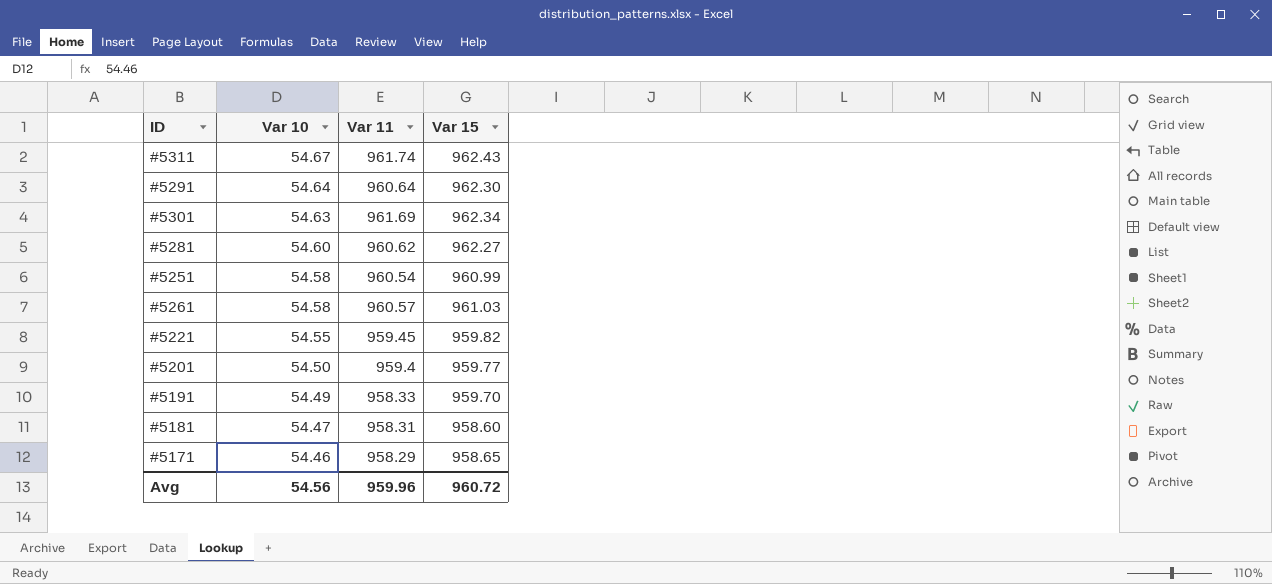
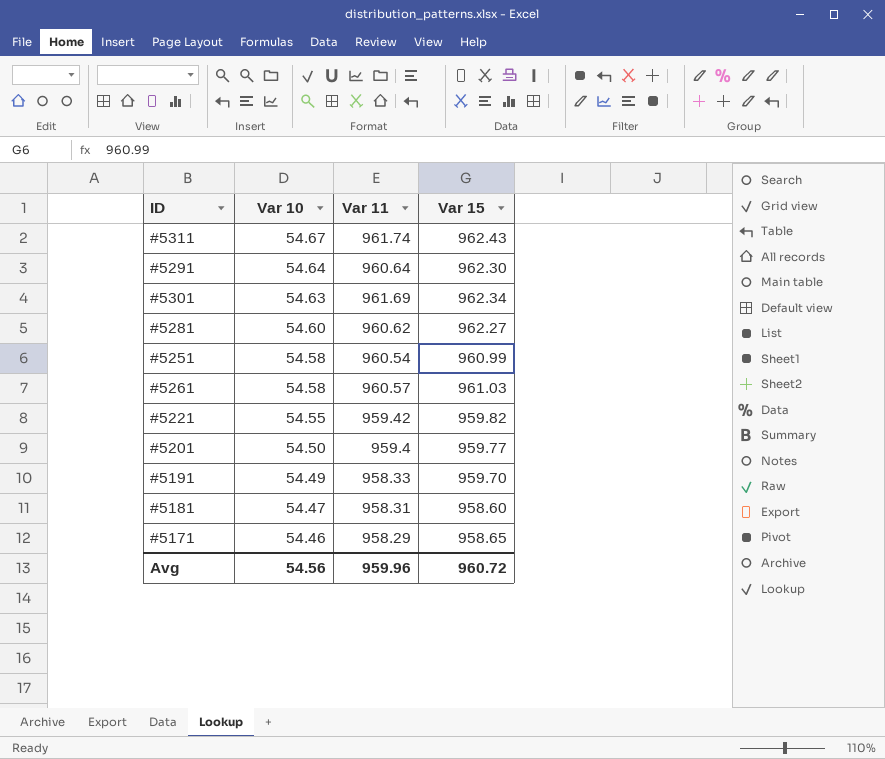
#5221 | Var 11: 959.45 -> 959.42

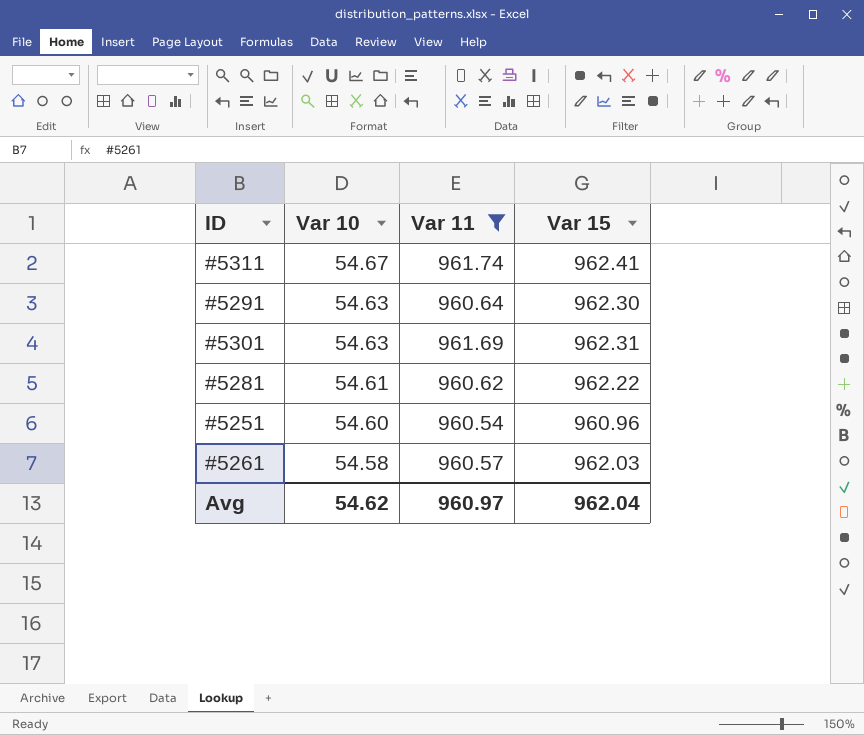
filter: none -> Var 11 >= 960.54
#5311 | Var 15: 962.43 -> 962.41
#5291 | Var 10: 54.64 -> 54.63
#5301 | Var 15: 962.34 -> 962.31
#5281 | Var 10: 54.60 -> 54.61
#5281 | Var 15: 962.27 -> 962.22
#5251 | Var 10: 54.58 -> 54.60
#5251 | Var 15: 960.99 -> 960.96
#5261 | Var 15: 961.03 -> 962.03
Avg | Var 10: 54.56 -> 54.62
Avg | Var 11: 959.96 -> 960.97
Avg | Var 15: 960.72 -> 962.04

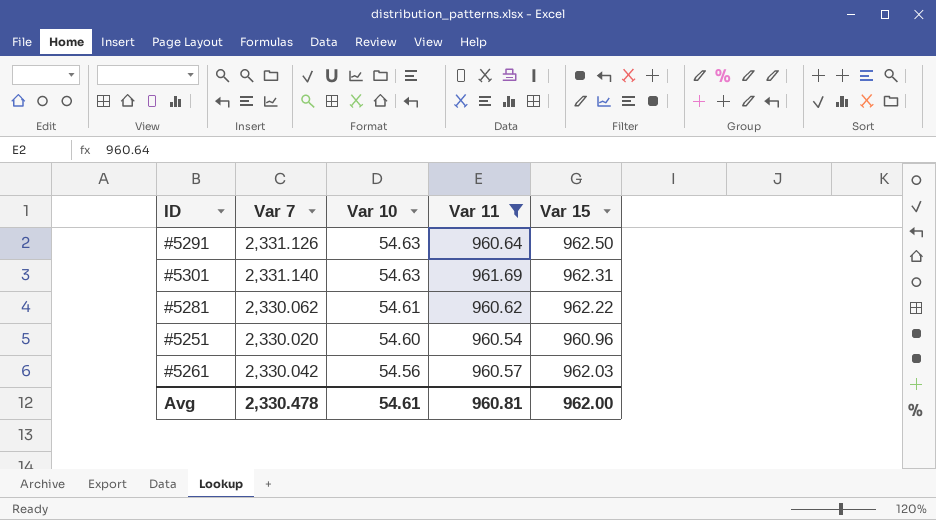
column Var 7 | position: none -> 2
row #5311: 54.67 | 961.74 | 962.41 -> none
#5291 | Var 15: 962.30 -> 962.50
#5261 | Var 10: 54.58 -> 54.56
Avg | Var 10: 54.62 -> 54.61
Avg | Var 11: 960.97 -> 960.81
Avg | Var 15: 962.04 -> 962.00

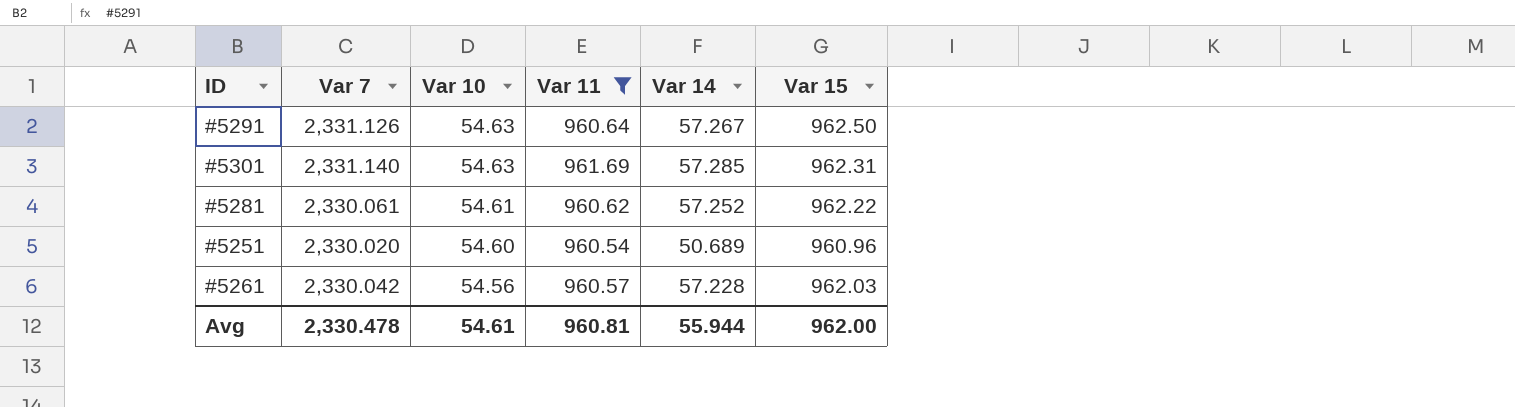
column Var 14 | position: none -> 5
#5281 | Var 7: 2,330.062 -> 2,330.061

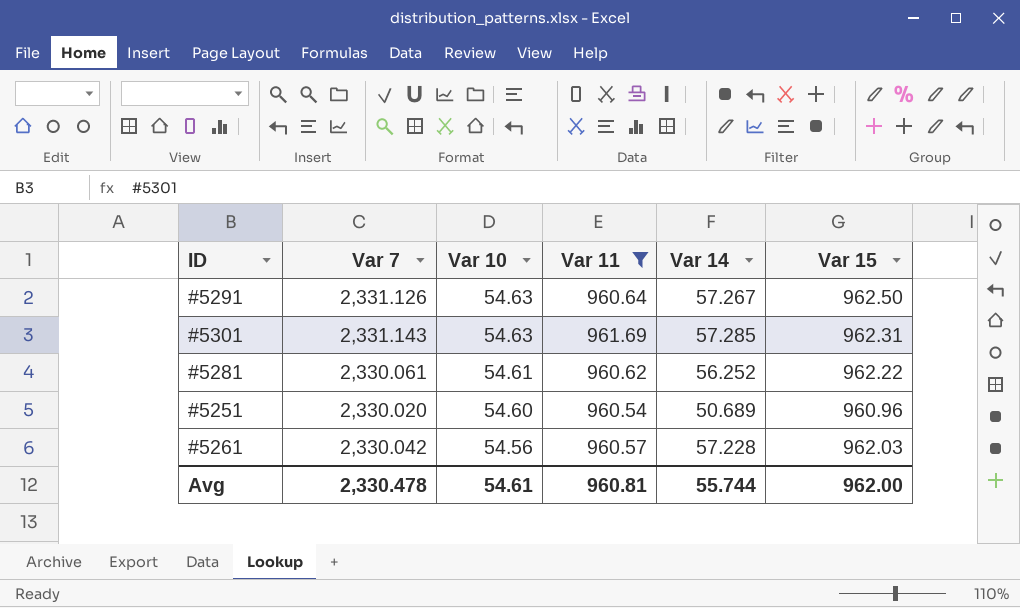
#5301 | Var 7: 2,331.140 -> 2,331.143
#5281 | Var 14: 57.252 -> 56.252
Avg | Var 14: 55.944 -> 55.744

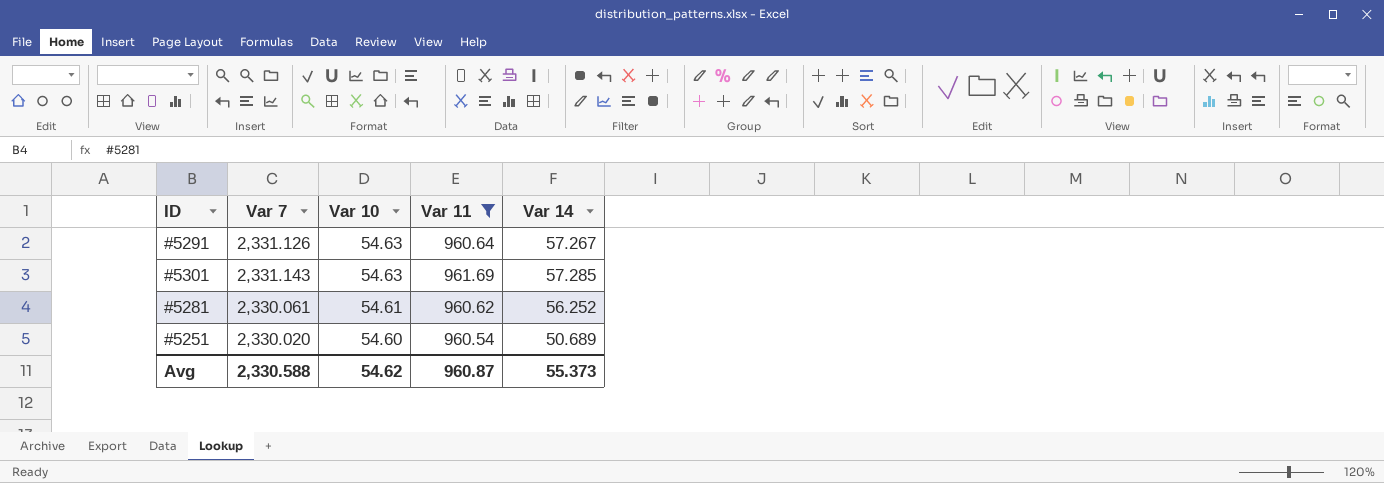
column Var 15 | position: 6 -> none
row #5261: 2,330.042 | 54.56 | 960.57 | 57.228 | 962.03 -> none
Avg | Var 7: 2,330.478 -> 2,330.588
Avg | Var 10: 54.61 -> 54.62
Avg | Var 11: 960.81 -> 960.87
Avg | Var 14: 55.744 -> 55.373

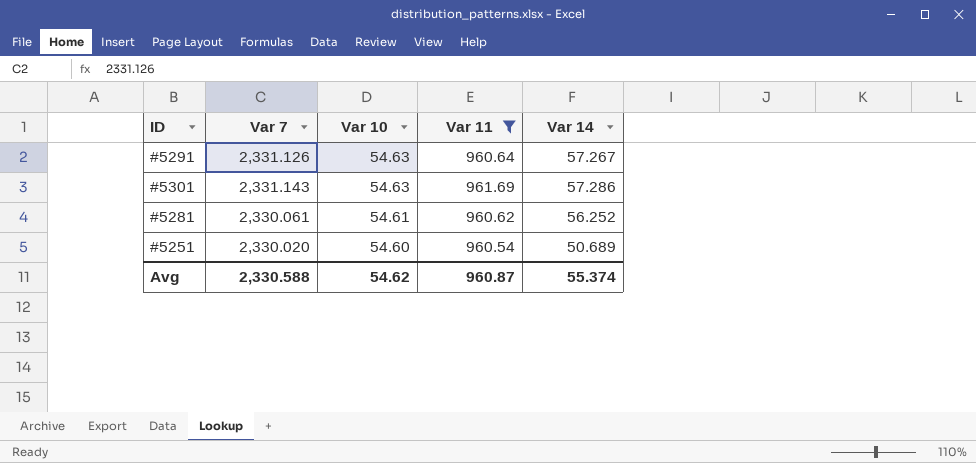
#5301 | Var 14: 57.285 -> 57.286
Avg | Var 14: 55.373 -> 55.374

